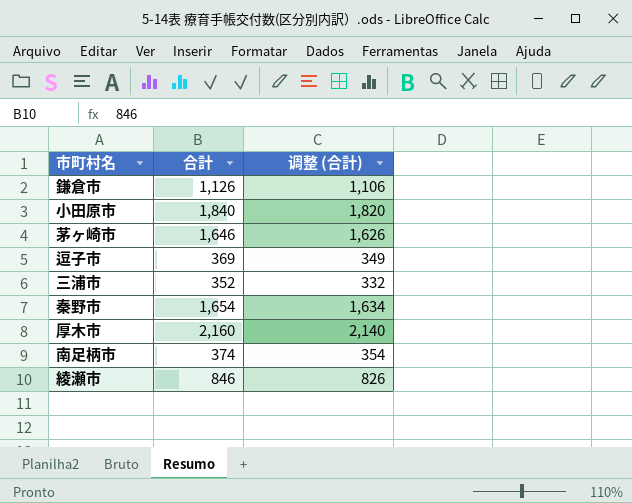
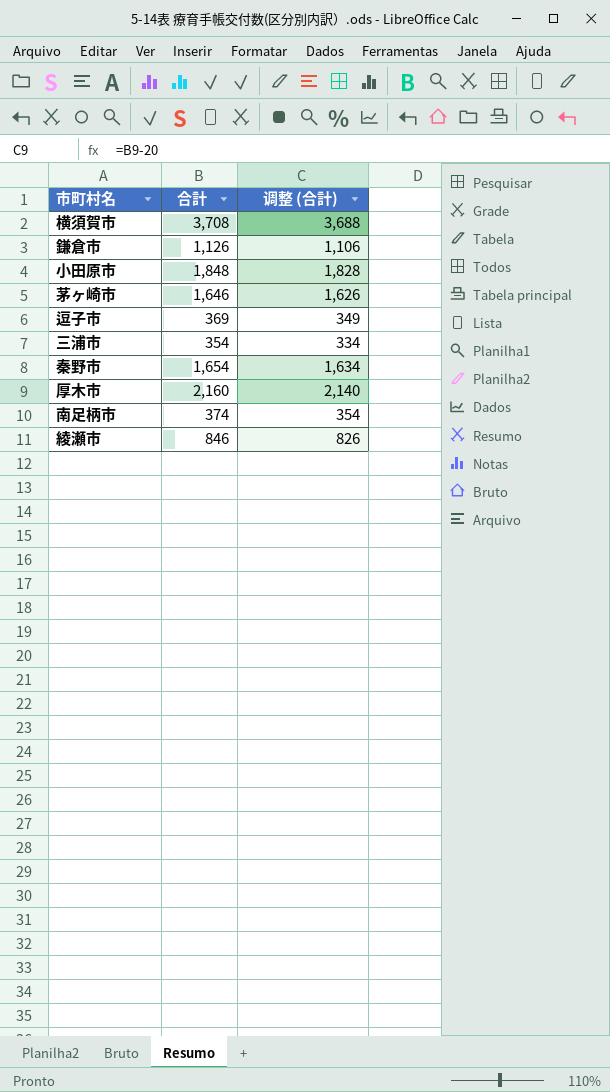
row 横須賀市: none -> 3,708 | 3,688
小田原市 | 合計: 1,840 -> 1,848
小田原市 | 调整 (合計): 1,820 -> 1,828
三浦市 | 合計: 352 -> 354
三浦市 | 调整 (合計): 332 -> 334

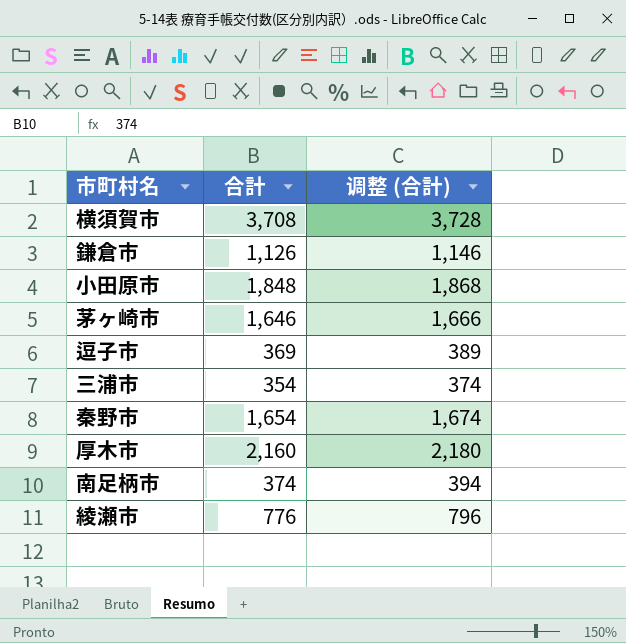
column 调整 (合計) | formula: [合計] - 20 -> [合計] + 20
綾瀬市 | 合計: 846 -> 776

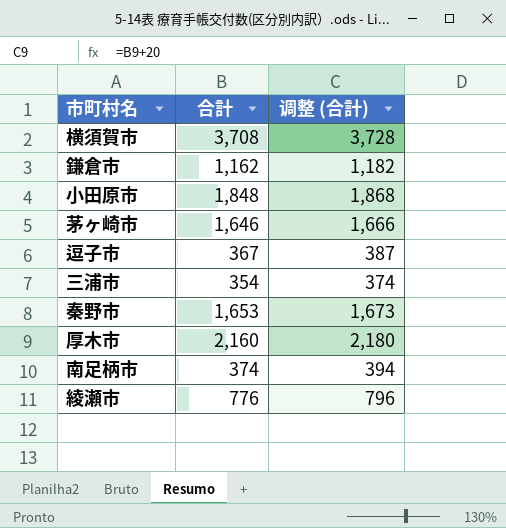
鎌倉市 | 合計: 1,126 -> 1,162
鎌倉市 | 调整 (合計): 1,146 -> 1,182
逗子市 | 合計: 369 -> 367
逗子市 | 调整 (合計): 389 -> 387
秦野市 | 合計: 1,654 -> 1,653
秦野市 | 调整 (合計): 1,674 -> 1,673

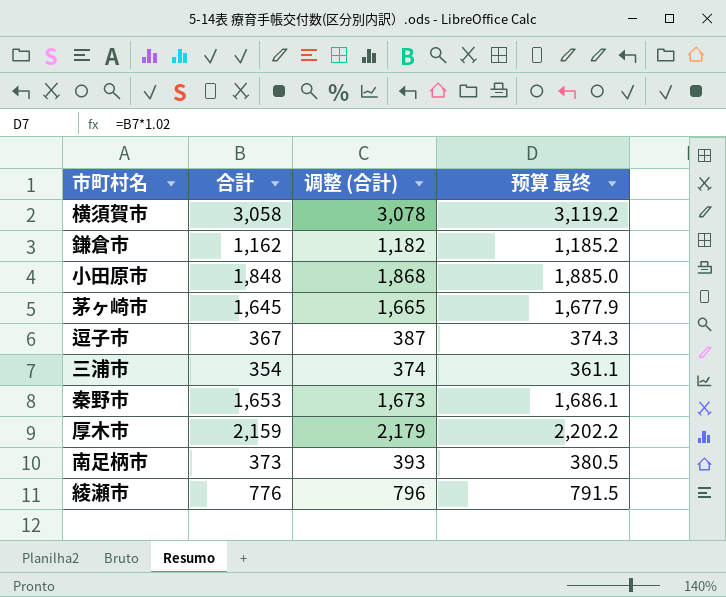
column 预算 最终 | formula: none -> [合計] * 1.02
横須賀市 | 合計: 3,708 -> 3,058
横須賀市 | 调整 (合計): 3,728 -> 3,078
茅ヶ崎市 | 合計: 1,646 -> 1,645
茅ヶ崎市 | 调整 (合計): 1,666 -> 1,665
厚木市 | 合計: 2,160 -> 2,159
厚木市 | 调整 (合計): 2,180 -> 2,179
南足柄市 | 合計: 374 -> 373
南足柄市 | 调整 (合計): 394 -> 393

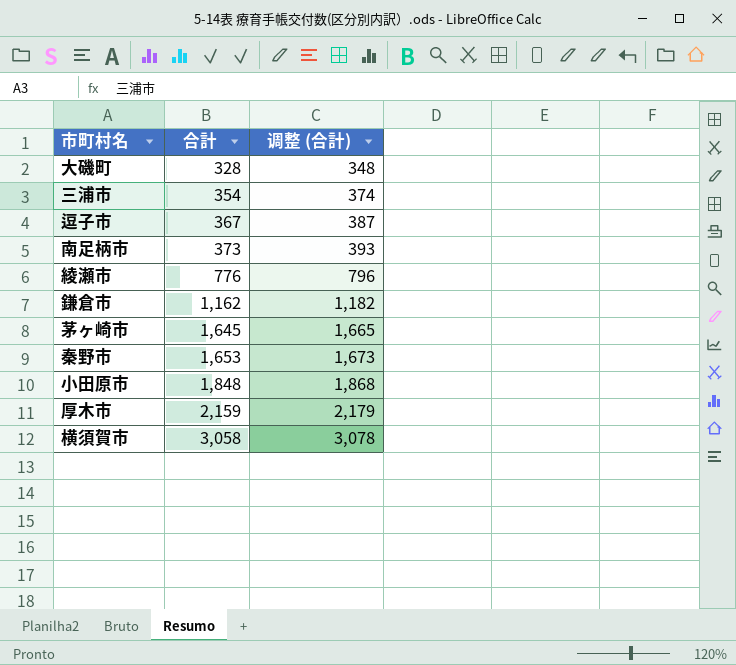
row order: none -> 合計 ascending
column 预算 最终 | formula: [合計] * 1.02 -> none
row 大磯町: none -> 328 | 348

